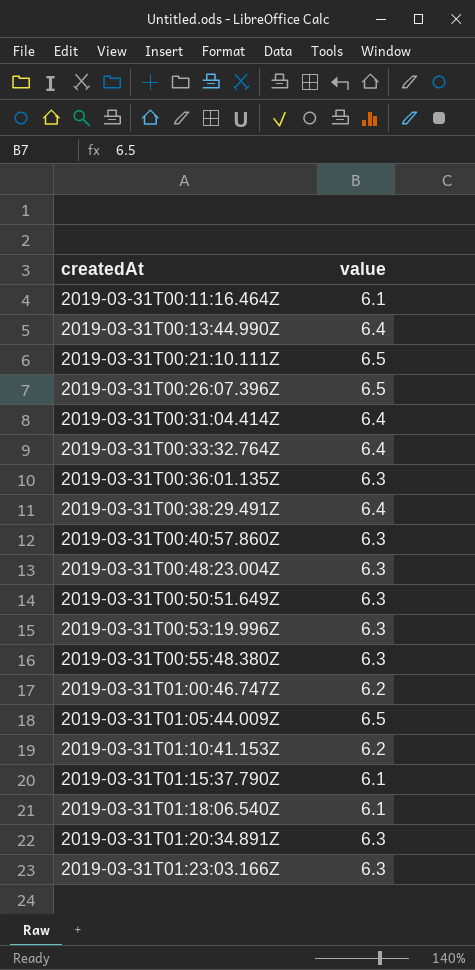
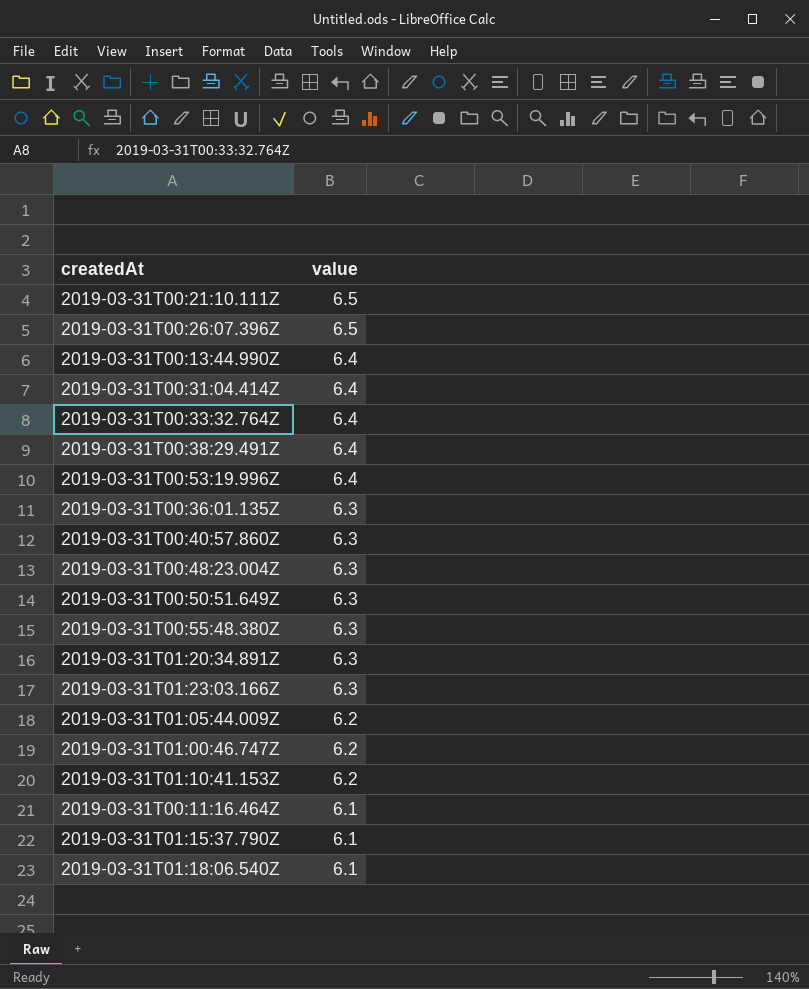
row order: createdAt ascending -> value descending
2019-03-31T00:53:19.996Z | value: 6.3 -> 6.4
2019-03-31T01:05:44.009Z | value: 6.5 -> 6.2

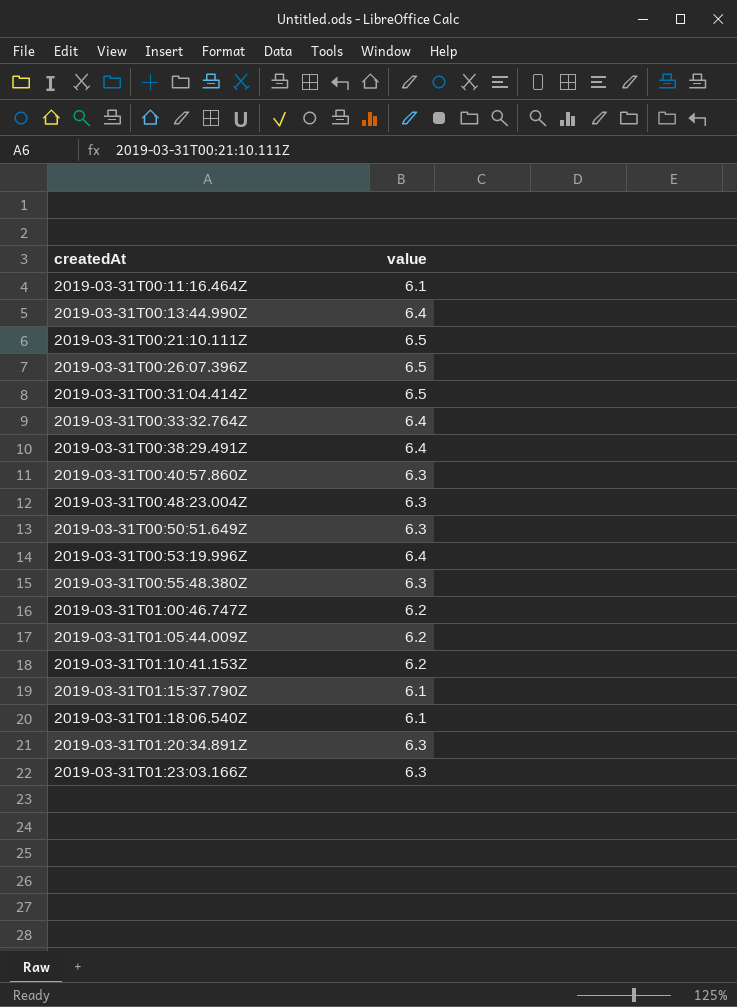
row order: value descending -> createdAt ascending
row 2019-03-31T00:36:01.135Z: 6.3 -> none
2019-03-31T00:31:04.414Z | value: 6.4 -> 6.5

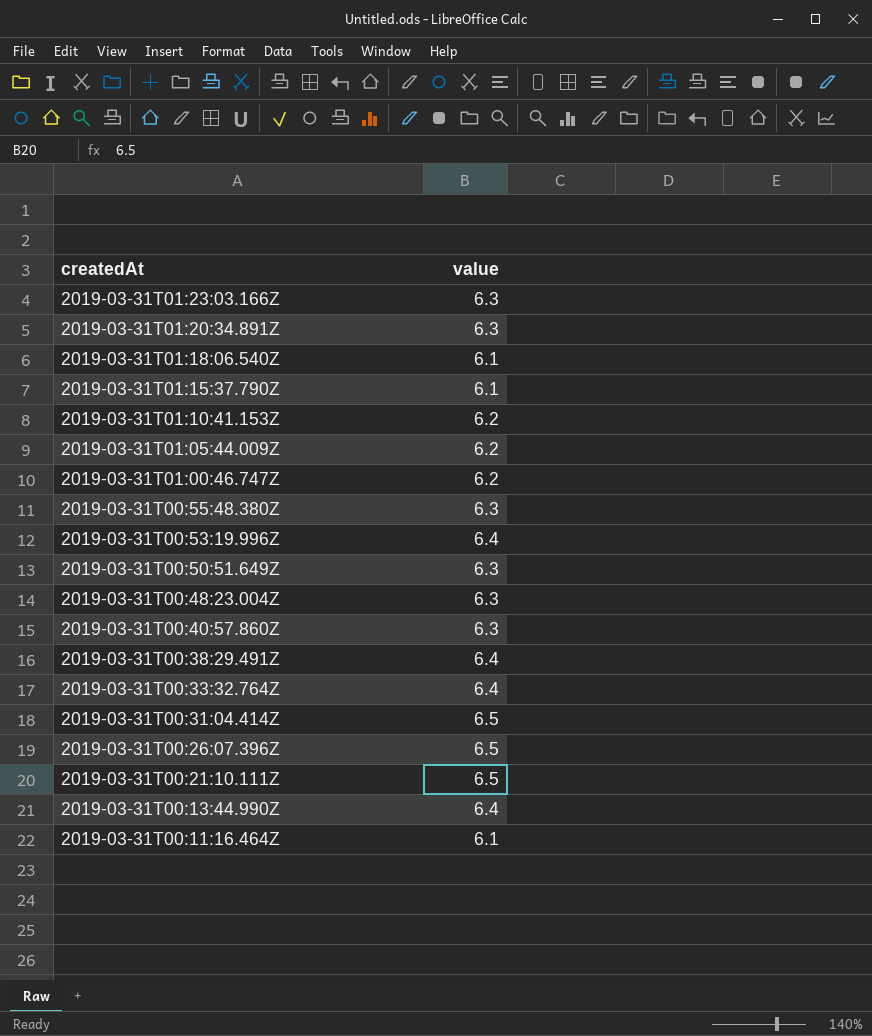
row order: createdAt ascending -> createdAt descending

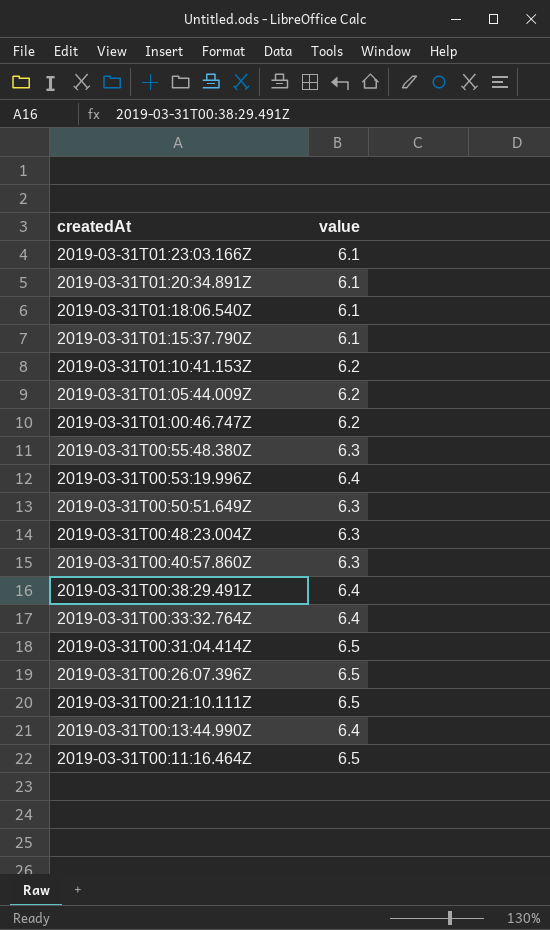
2019-03-31T01:23:03.166Z | value: 6.3 -> 6.1
2019-03-31T01:20:34.891Z | value: 6.3 -> 6.1
2019-03-31T00:11:16.464Z | value: 6.1 -> 6.5

